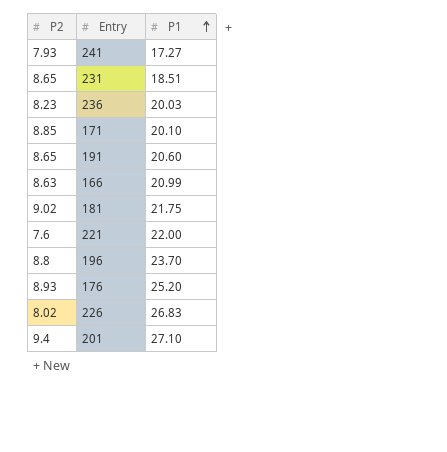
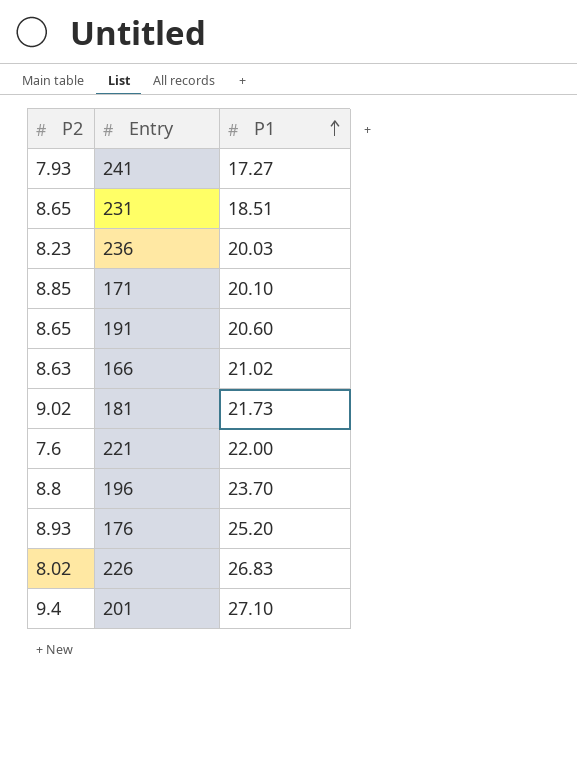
166 | P1: 20.99 -> 21.02
181 | P1: 21.75 -> 21.73

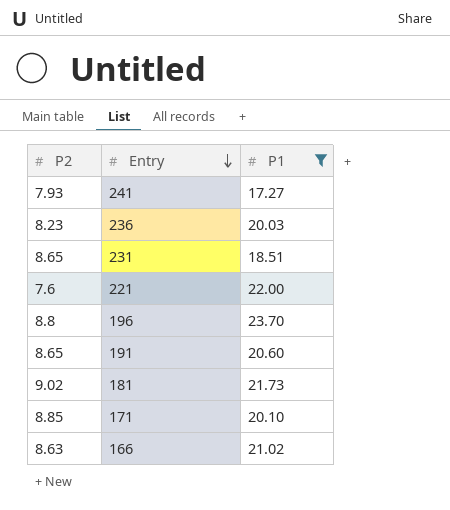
filter: none -> P1 <= 23.70
row order: P1 ascending -> Entry descending

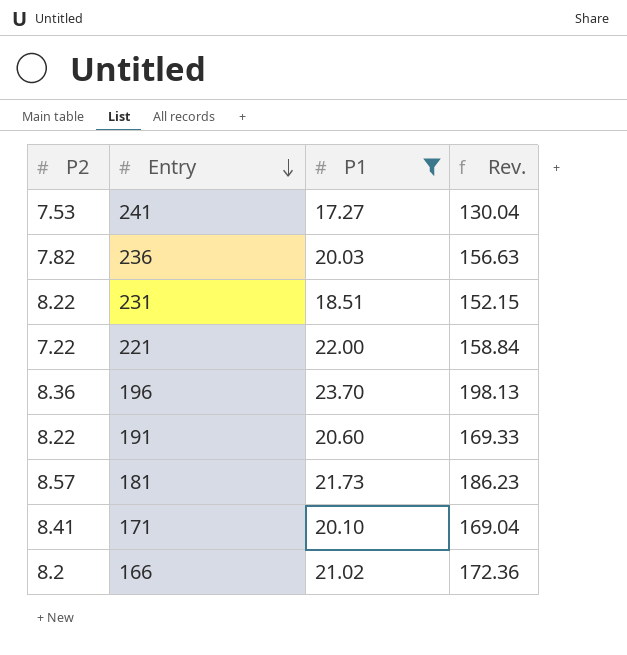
column Rev. | formula: none -> [P2] * [P1]
241 | P2: 7.93 -> 7.53
236 | P2: 8.23 -> 7.82
231 | P2: 8.65 -> 8.22
221 | P2: 7.6 -> 7.22
196 | P2: 8.8 -> 8.36
191 | P2: 8.65 -> 8.22
181 | P2: 9.02 -> 8.57
171 | P2: 8.85 -> 8.41
166 | P2: 8.63 -> 8.2

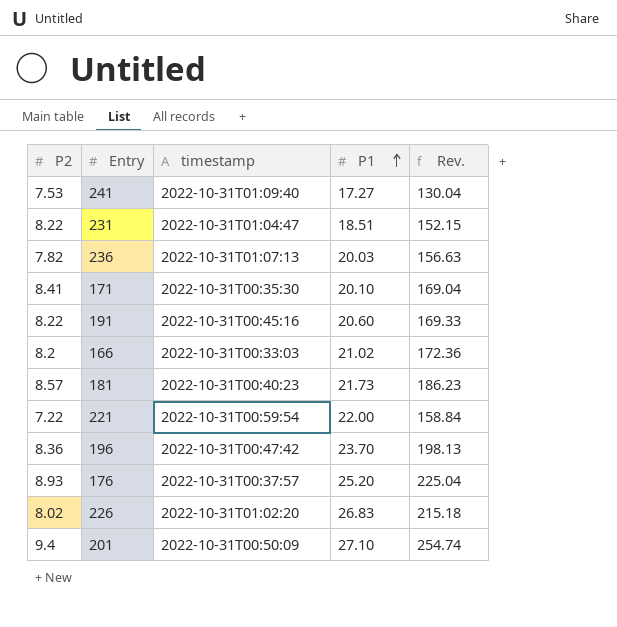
filter: P1 <= 23.70 -> none
row order: Entry descending -> P1 ascending
column timestamp | position: none -> 3

